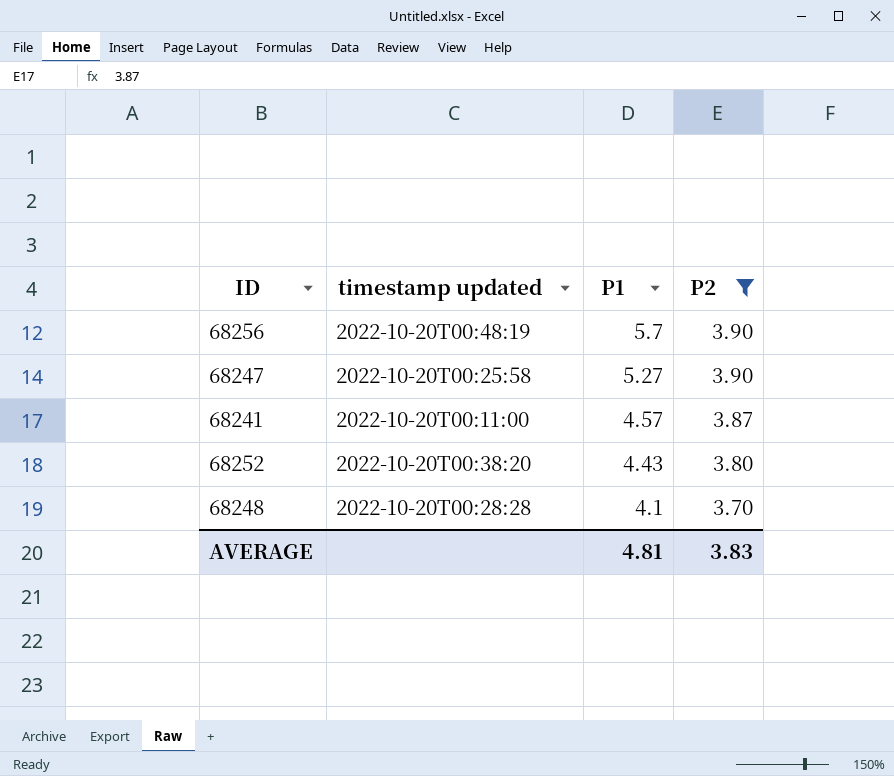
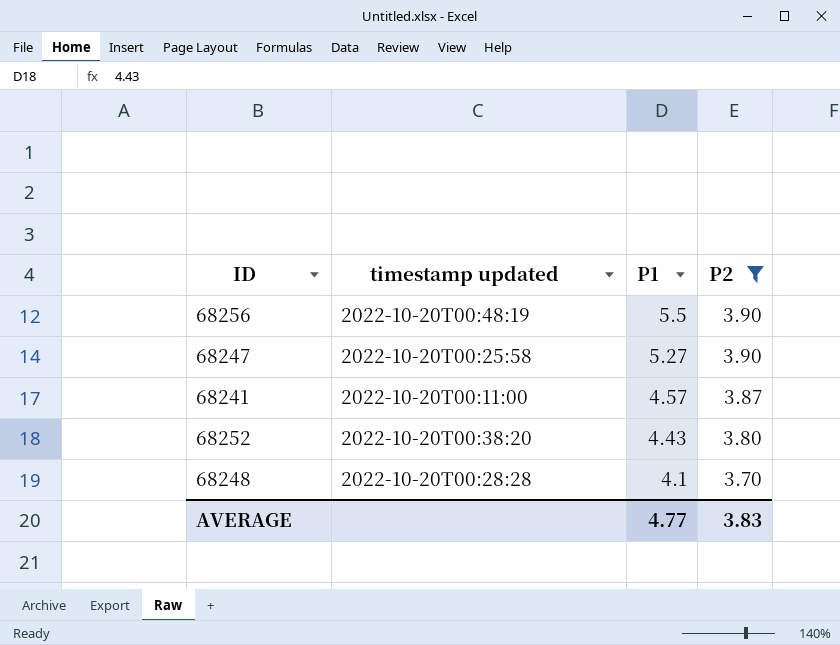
68256 | P1: 5.7 -> 5.5
AVERAGE | P1: 4.81 -> 4.77

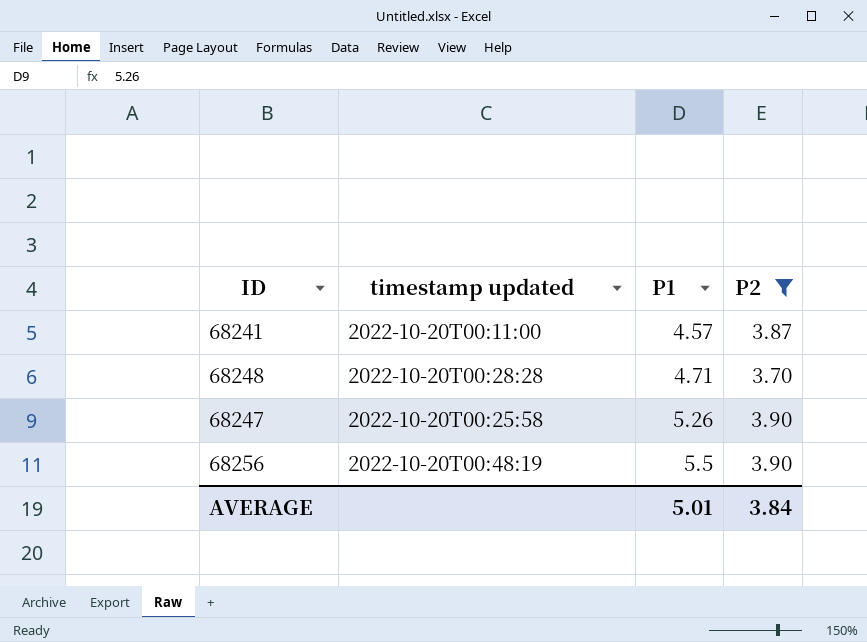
row order: P1 descending -> P1 ascending
row 68252: 2022-10-20T00:38:20 | 4.43 | 3.80 -> none
68248 | P1: 4.1 -> 4.71
68247 | P1: 5.27 -> 5.26
AVERAGE | P1: 4.77 -> 5.01
AVERAGE | P2: 3.83 -> 3.84

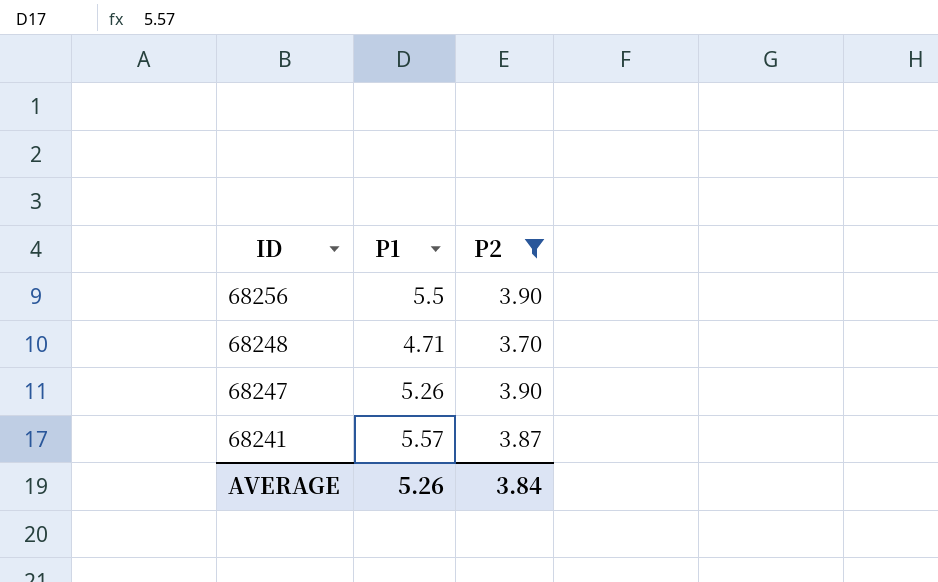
row order: P1 ascending -> ID descending
column timestamp updated | position: 2 -> none
68241 | P1: 4.57 -> 5.57
AVERAGE | P1: 5.01 -> 5.26

